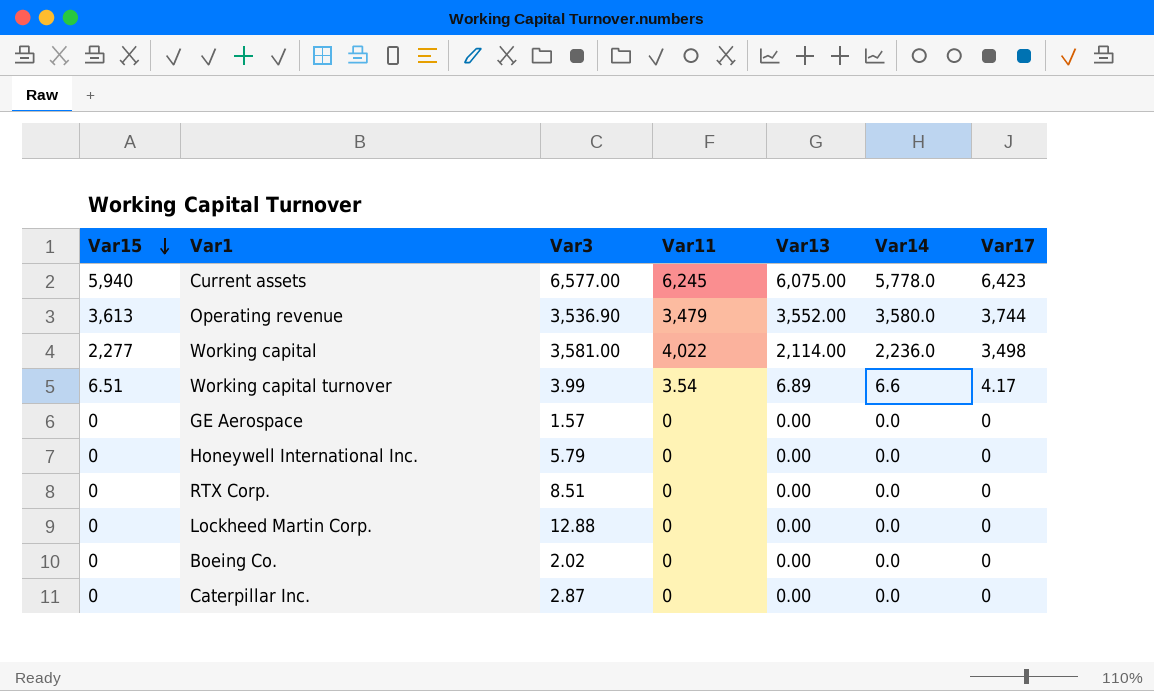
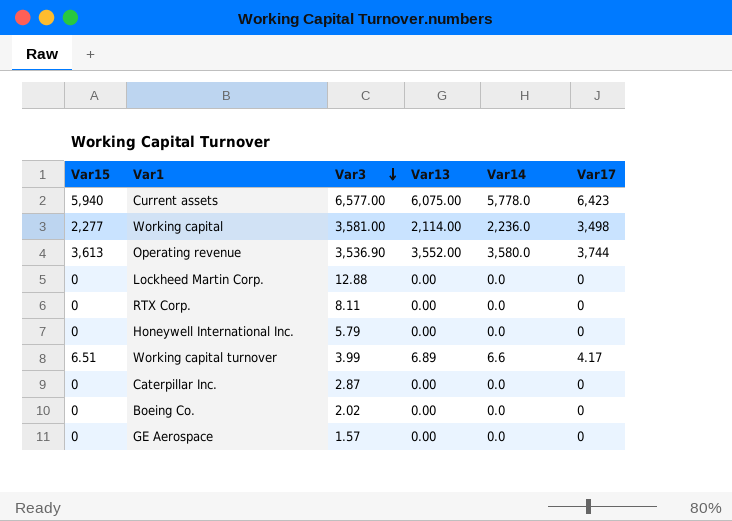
row order: Var15 descending -> Var3 descending
column Var11 | position: 4 -> none
RTX Corp. | Var3: 8.51 -> 8.11

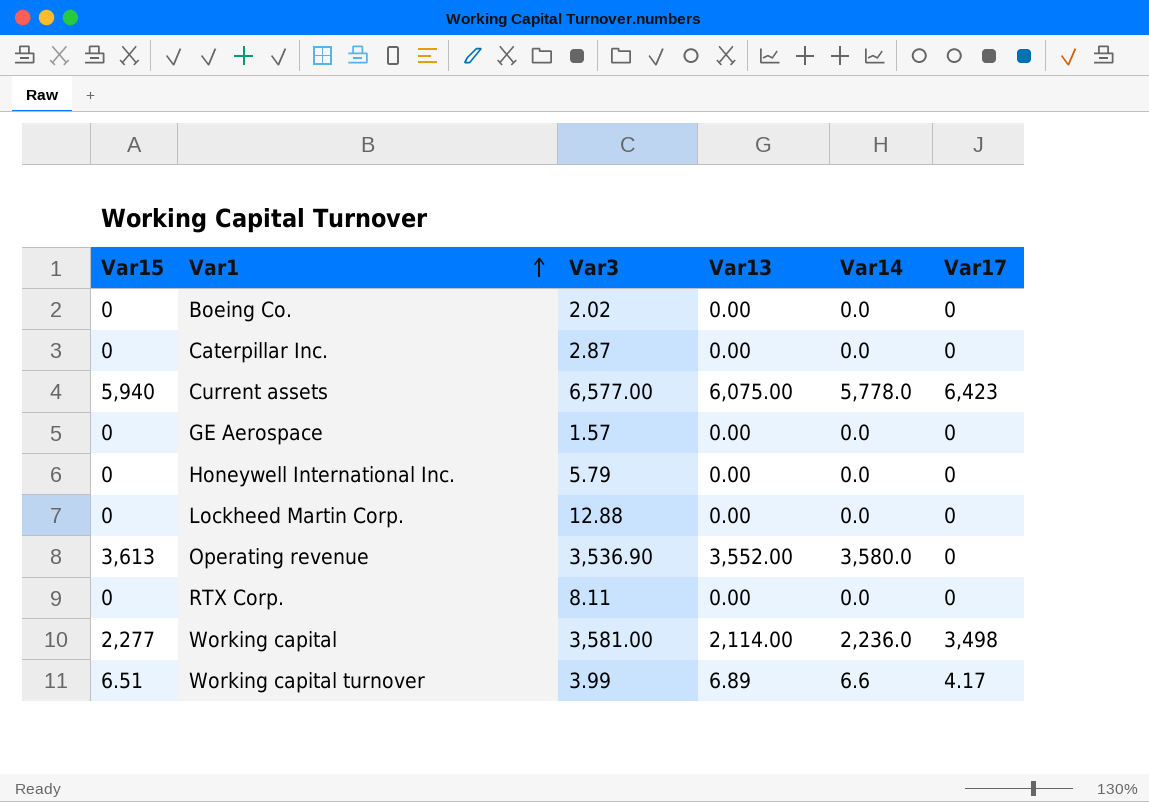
row order: Var3 descending -> Var1 ascending
Operating revenue | Var17: 3,744 -> 0

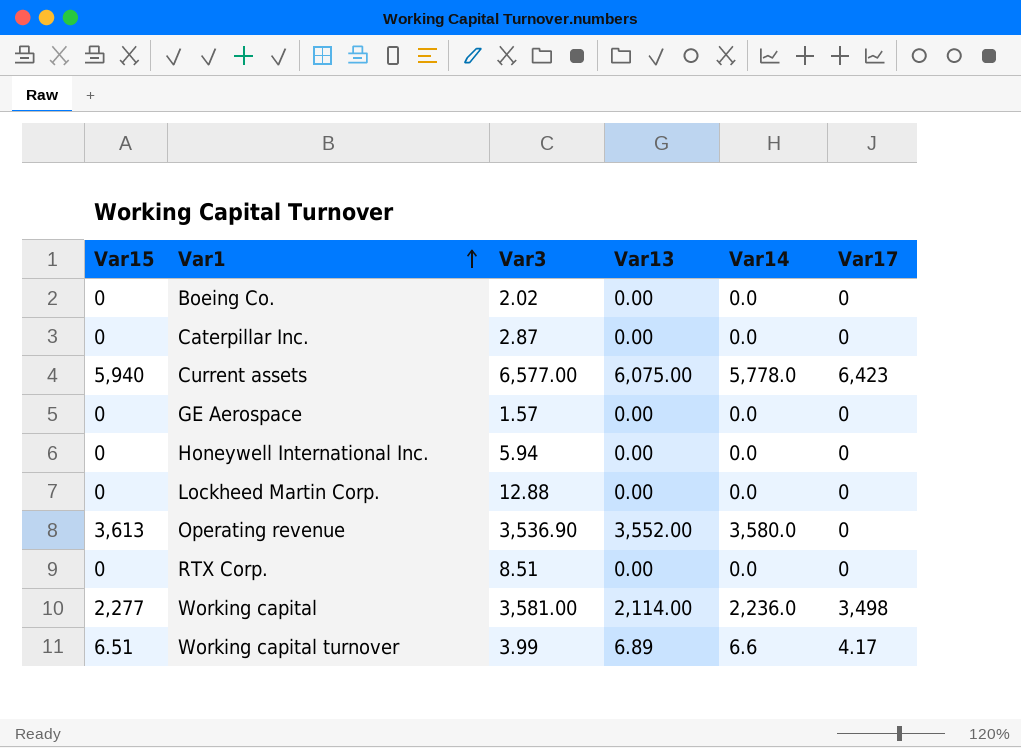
Honeywell International Inc. | Var3: 5.79 -> 5.94
RTX Corp. | Var3: 8.11 -> 8.51

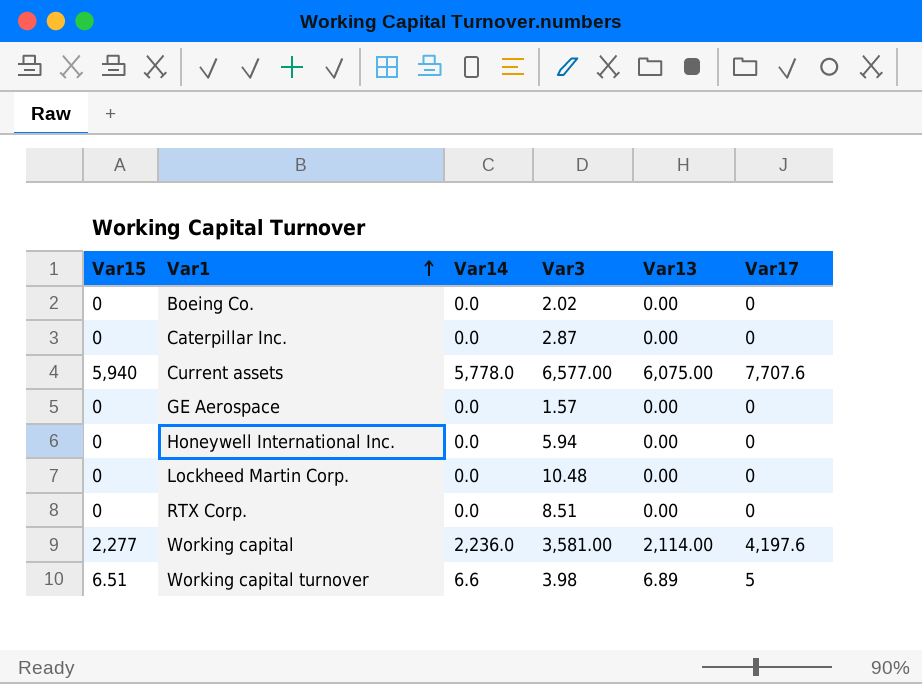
column Var14 | position: 5 -> 3
row Operating revenue: 3,613 | 3,536.90 | 3,552.00 | 3,580.0 | 0 -> none
Current assets | Var17: 6,423 -> 7,707.6
Lockheed Martin Corp. | Var3: 12.88 -> 10.48
Working capital | Var17: 3,498 -> 4,197.6
Working capital turnover | Var3: 3.99 -> 3.98
Working capital turnover | Var17: 4.17 -> 5

